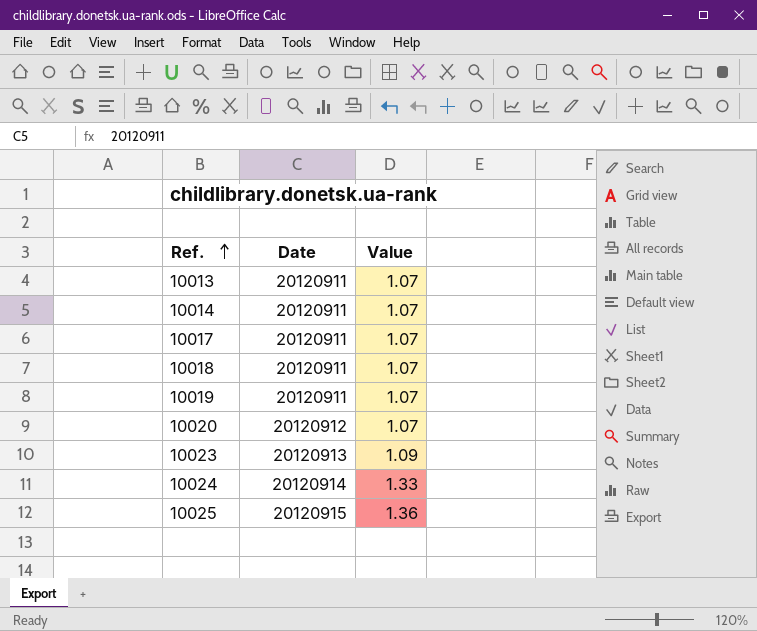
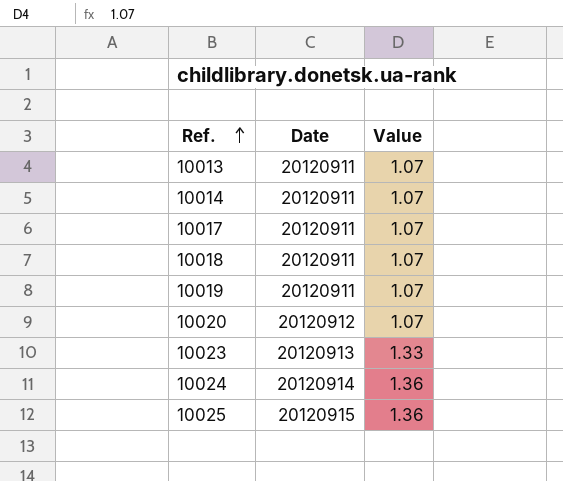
10023 | Value: 1.09 -> 1.33
10024 | Value: 1.33 -> 1.36

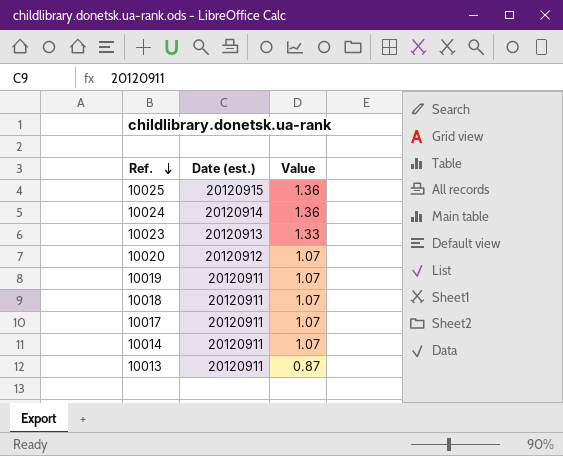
row order: Ref. ascending -> Ref. descending
column name: Date -> Date (est.)
10013 | Value: 1.07 -> 0.87

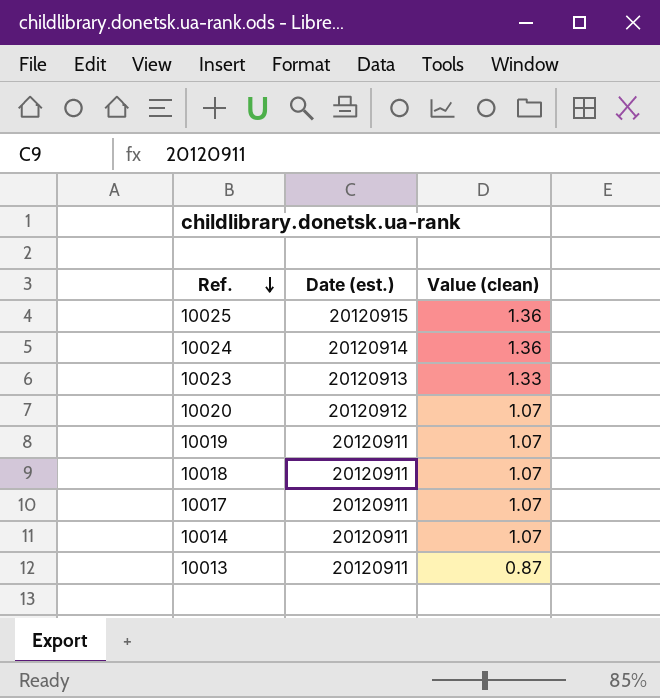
column name: Value -> Value (clean)

